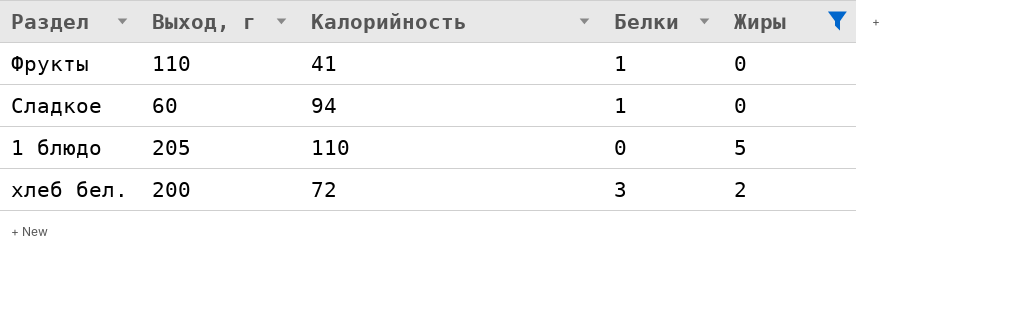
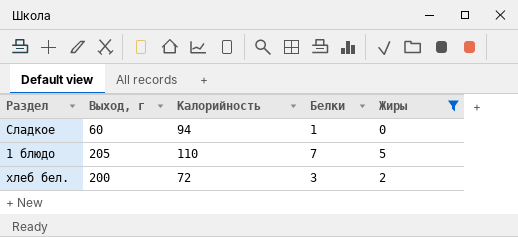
row Фрукты: 110 | 41 | 1 | 0 -> none
1 блюдо | Белки: 0 -> 7

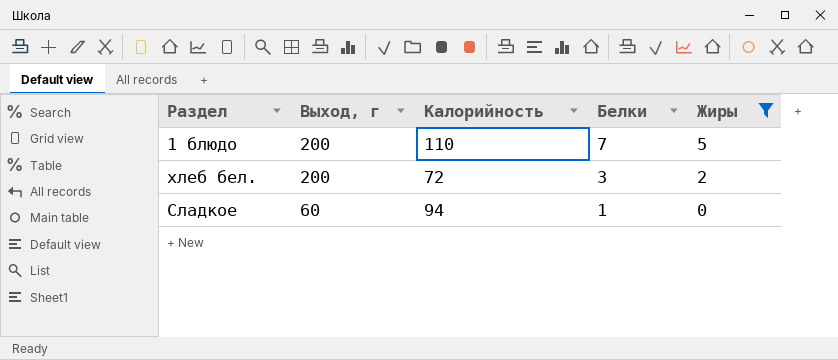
row order: none -> Выход, г descending
1 блюдо | Выход, г: 205 -> 200

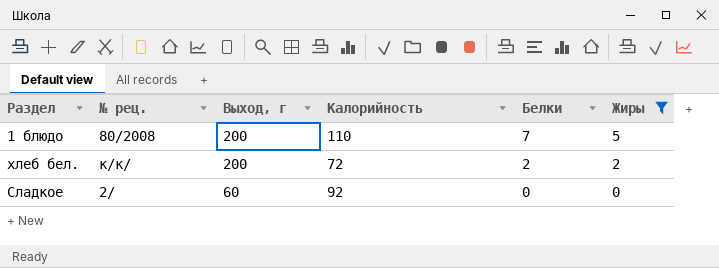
column № рец. | position: none -> 2
хлеб бел. | Белки: 3 -> 2
Сладкое | Калорийность: 94 -> 92
Сладкое | Белки: 1 -> 0

